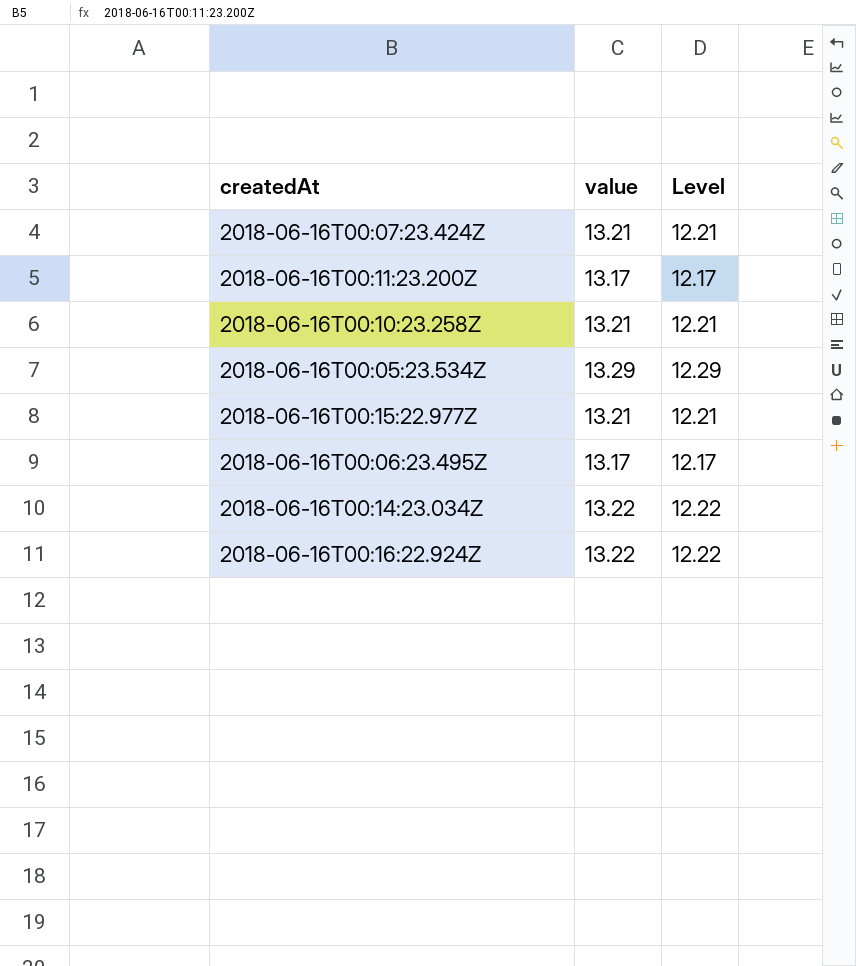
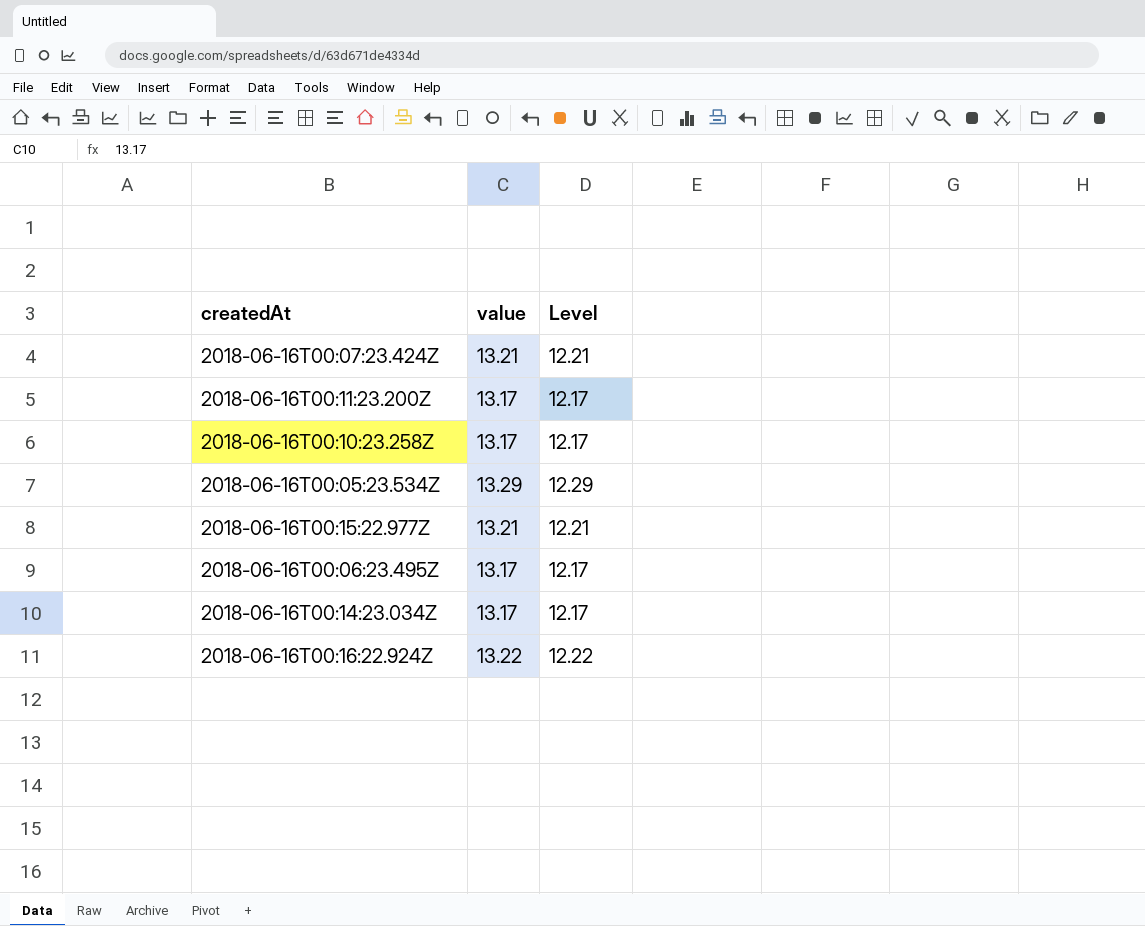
2018-06-16T00:10:23.258Z | value: 13.21 -> 13.17
2018-06-16T00:10:23.258Z | Level: 12.21 -> 12.17
2018-06-16T00:14:23.034Z | value: 13.22 -> 13.17
2018-06-16T00:14:23.034Z | Level: 12.22 -> 12.17

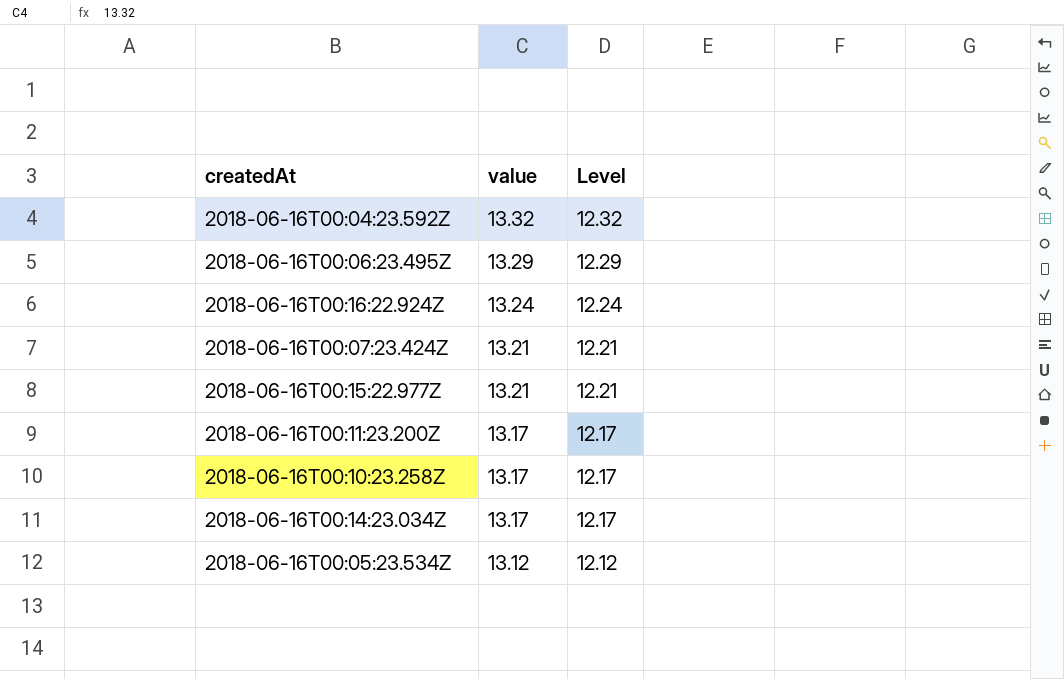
row order: none -> value descending
row 2018-06-16T00:04:23.592Z: none -> 13.32 | 12.32
2018-06-16T00:06:23.495Z | value: 13.17 -> 13.29
2018-06-16T00:06:23.495Z | Level: 12.17 -> 12.29
2018-06-16T00:16:22.924Z | value: 13.22 -> 13.24
2018-06-16T00:16:22.924Z | Level: 12.22 -> 12.24
2018-06-16T00:05:23.534Z | value: 13.29 -> 13.12
2018-06-16T00:05:23.534Z | Level: 12.29 -> 12.12

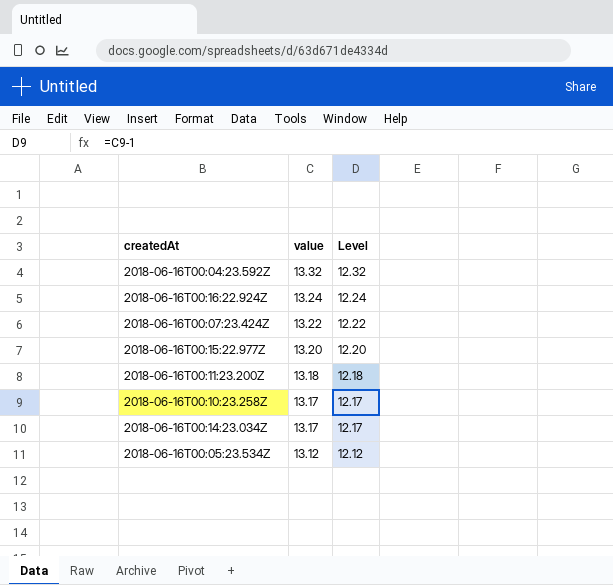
row 2018-06-16T00:06:23.495Z: 13.29 | 12.29 -> none
2018-06-16T00:07:23.424Z | value: 13.21 -> 13.22
2018-06-16T00:07:23.424Z | Level: 12.21 -> 12.22
2018-06-16T00:15:22.977Z | value: 13.21 -> 13.20
2018-06-16T00:15:22.977Z | Level: 12.21 -> 12.20
2018-06-16T00:11:23.200Z | value: 13.17 -> 13.18
2018-06-16T00:11:23.200Z | Level: 12.17 -> 12.18

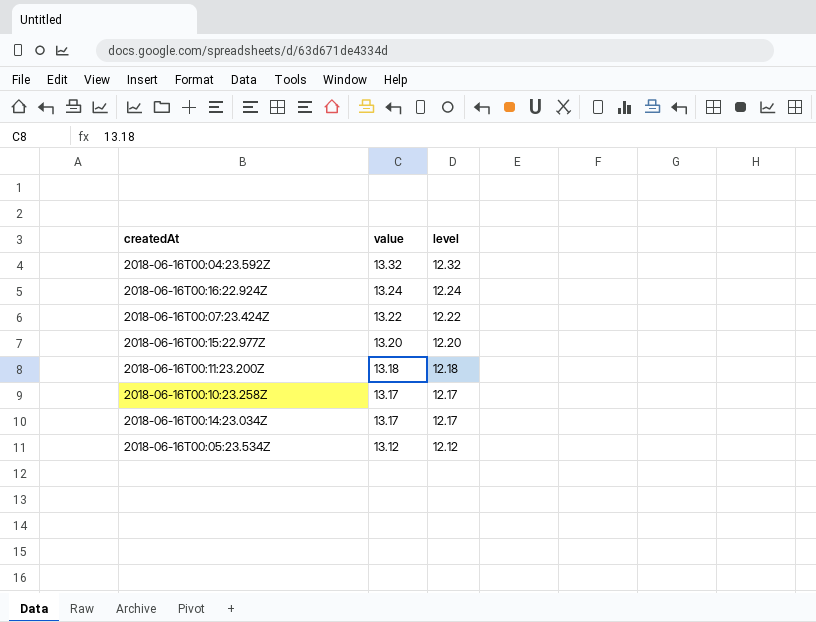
column name: Level -> level

